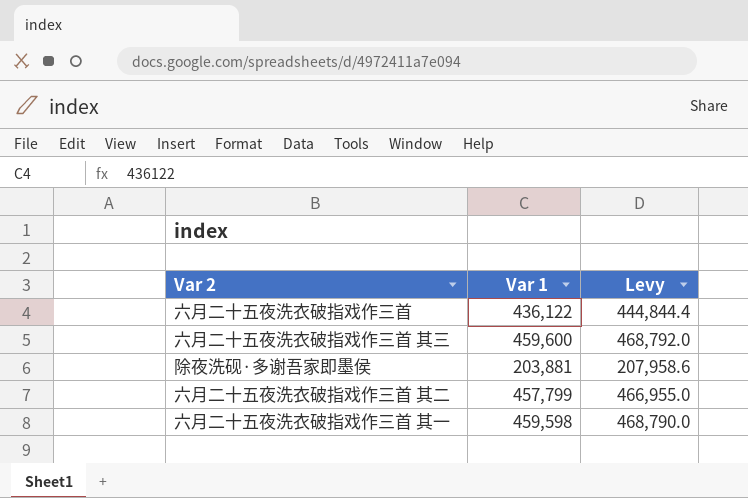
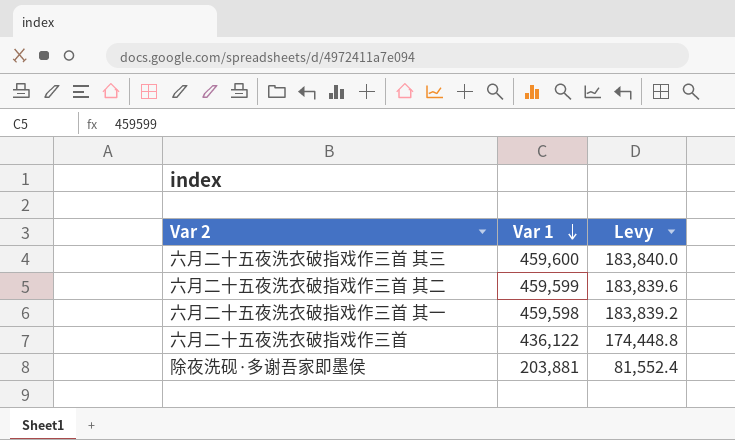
row order: none -> Var 1 descending
column Levy | formula: [Var 1] * 1.02 -> [Var 1] * 0.4
六月二十五夜洗衣破指戏作三首 其二 | Var 1: 457,799 -> 459,599

